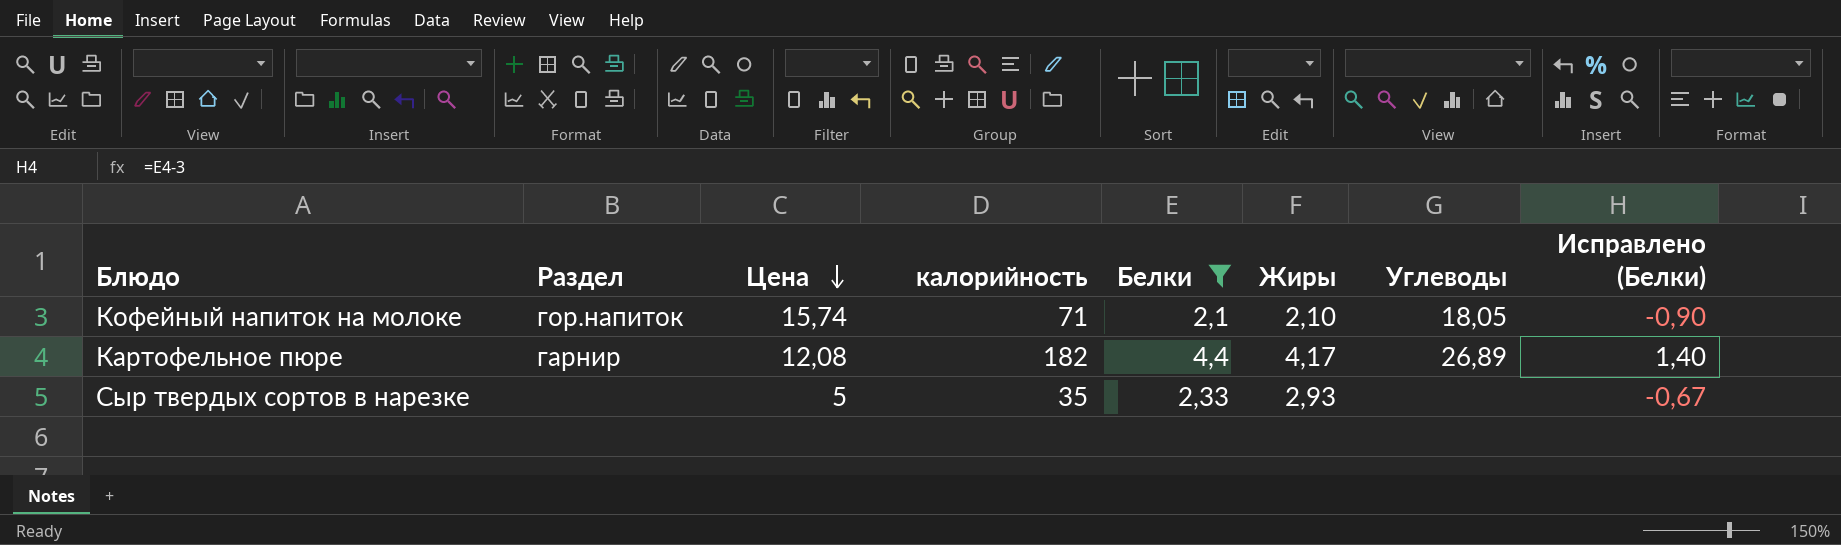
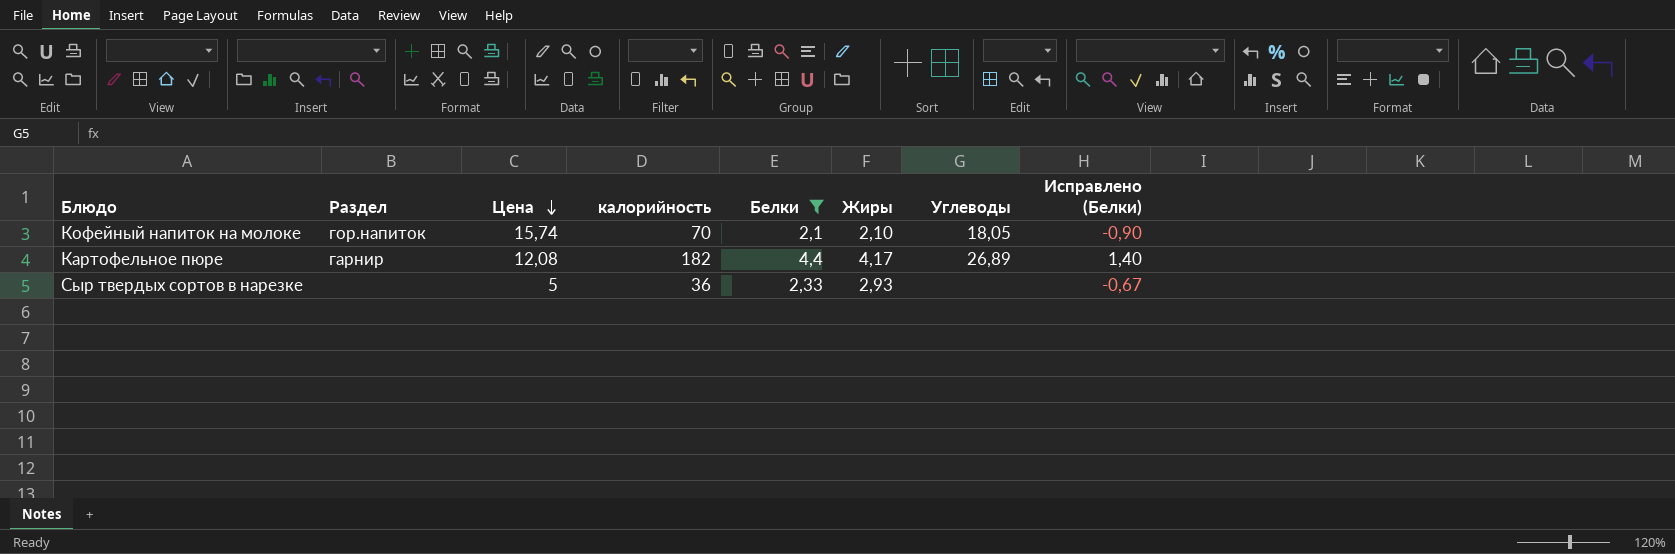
Кофейный напиток на молоке | калорийность: 71 -> 70
Сыр твердых сортов в нарезке | калорийность: 35 -> 36

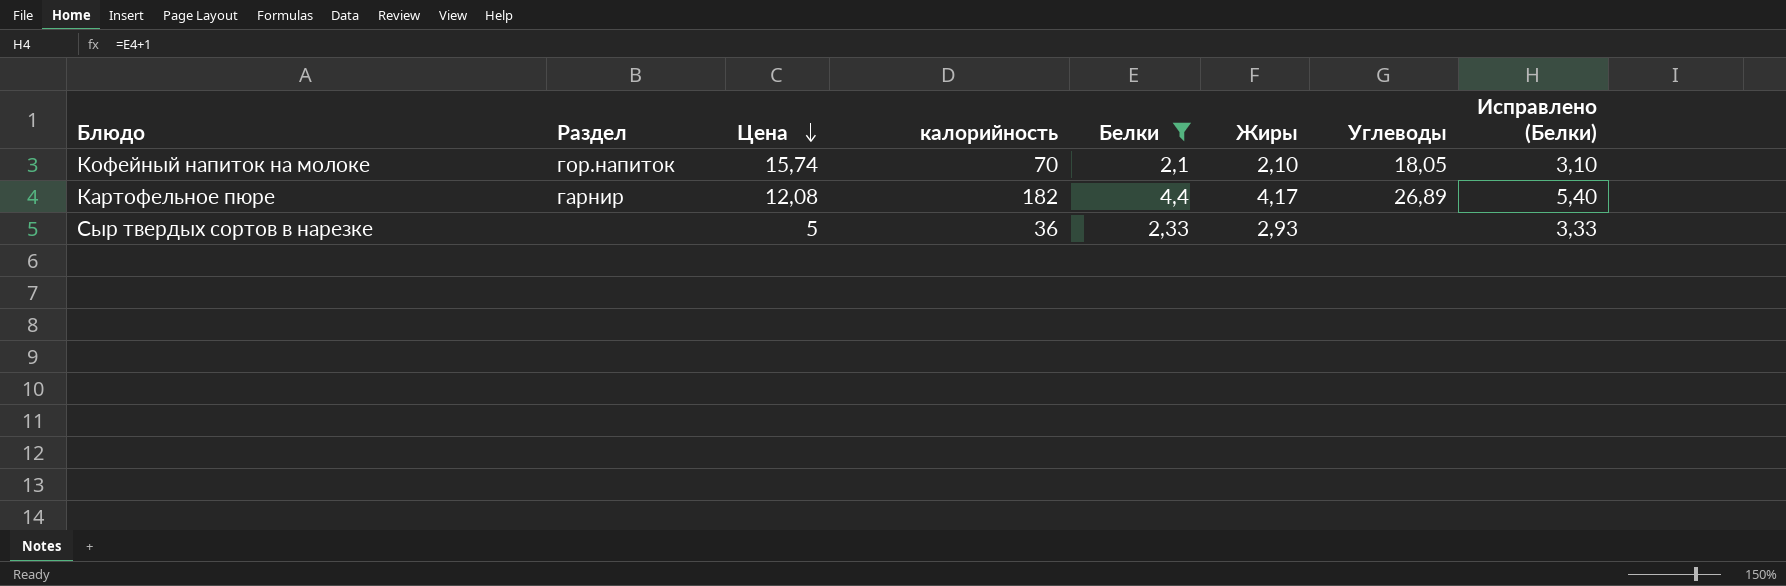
column Исправлено (Белки) | formula: [Белки] - 3 -> [Белки] + 1

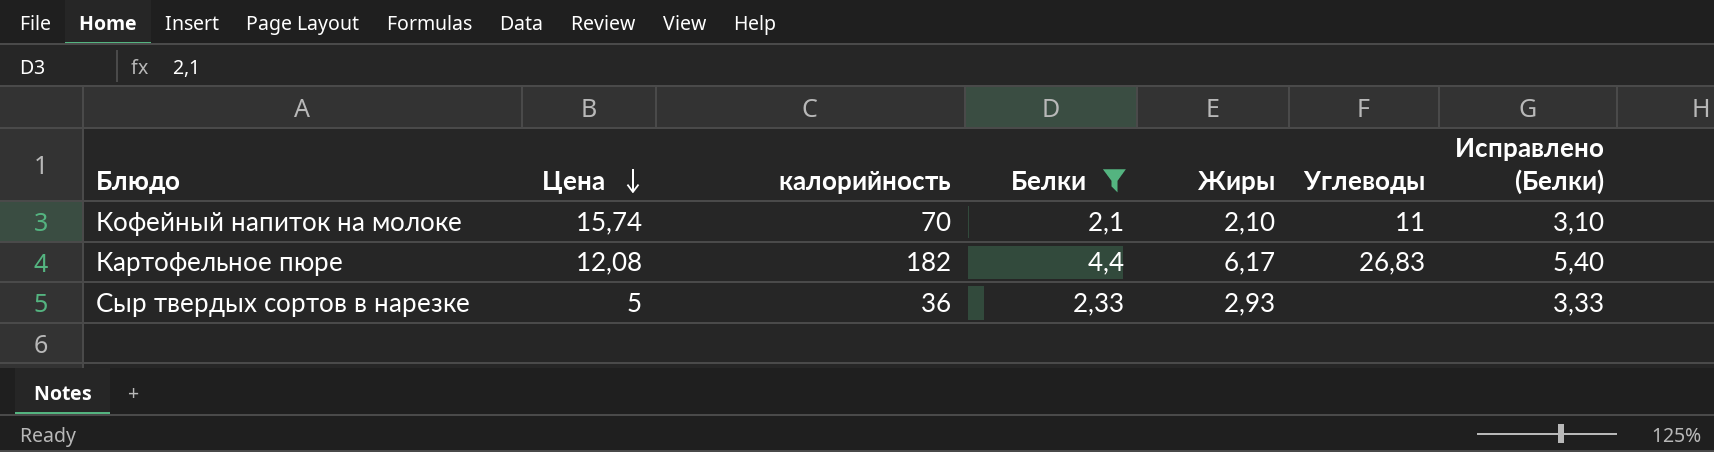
column Раздел | position: 2 -> none
Кофейный напиток на молоке | Углеводы: 18,05 -> 11
Картофельное пюре | Жиры: 4,17 -> 6,17
Картофельное пюре | Углеводы: 26,89 -> 26,83

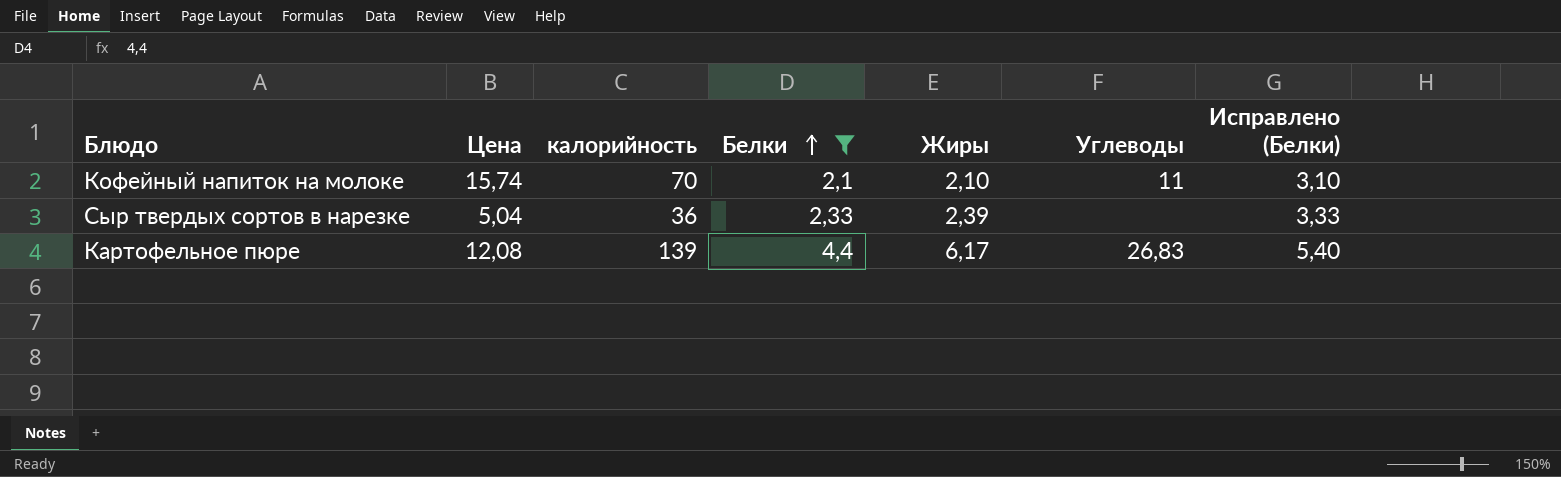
row order: Цена descending -> Белки ascending
Сыр твердых сортов в нарезке | Цена: 5 -> 5,04
Сыр твердых сортов в нарезке | Жиры: 2,93 -> 2,39
Картофельное пюре | калорийность: 182 -> 139

